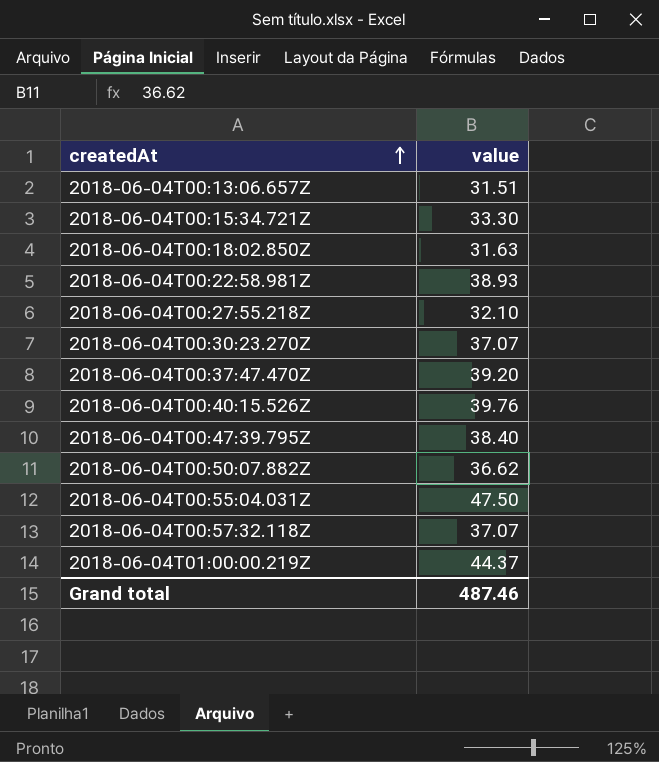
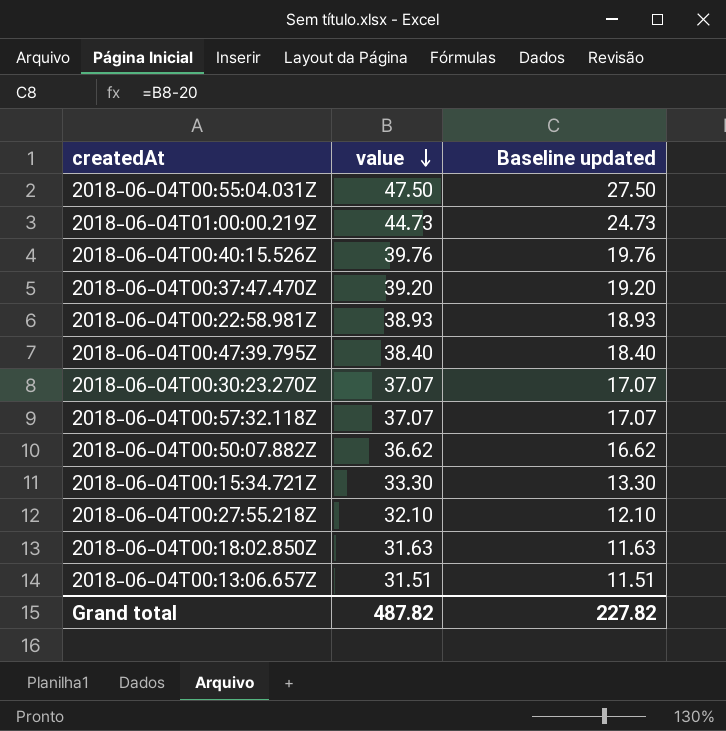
row order: createdAt ascending -> value descending
column Baseline updated | formula: none -> [value] - 20
2018-06-04T01:00:00.219Z | value: 44.37 -> 44.73
Grand total | value: 487.46 -> 487.82

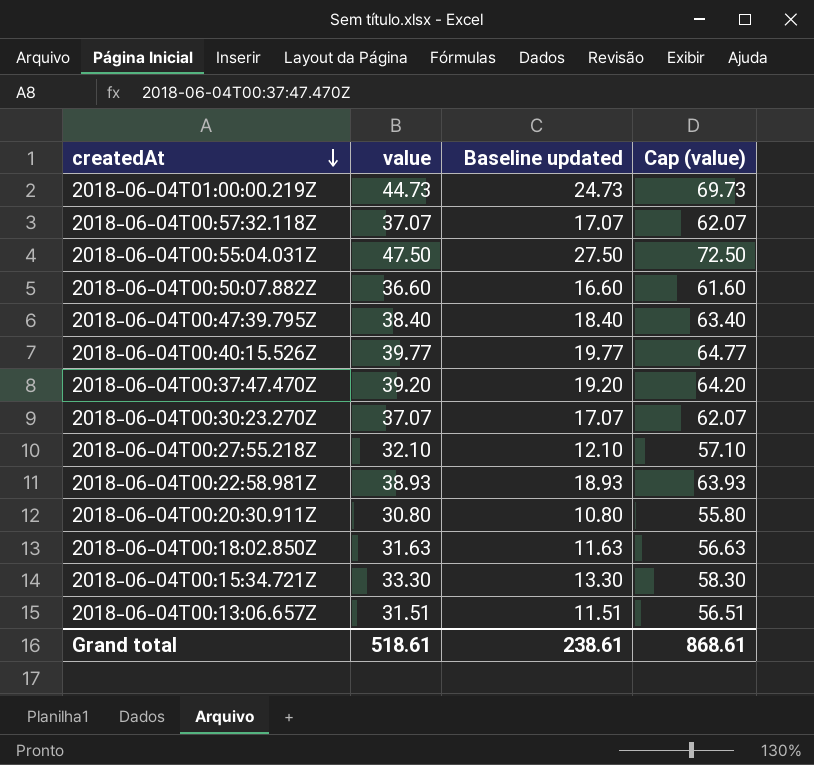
row order: value descending -> createdAt descending
column Cap (value) | formula: none -> [value] + 25
2018-06-04T00:50:07.882Z | value: 36.62 -> 36.60
2018-06-04T00:50:07.882Z | Baseline updated: 16.62 -> 16.60
2018-06-04T00:40:15.526Z | value: 39.76 -> 39.77
2018-06-04T00:40:15.526Z | Baseline updated: 19.76 -> 19.77
row 2018-06-04T00:20:30.911Z: none -> 30.80 | 10.80 | 55.80
Grand total | value: 487.82 -> 518.61
Grand total | Baseline updated: 227.82 -> 238.61

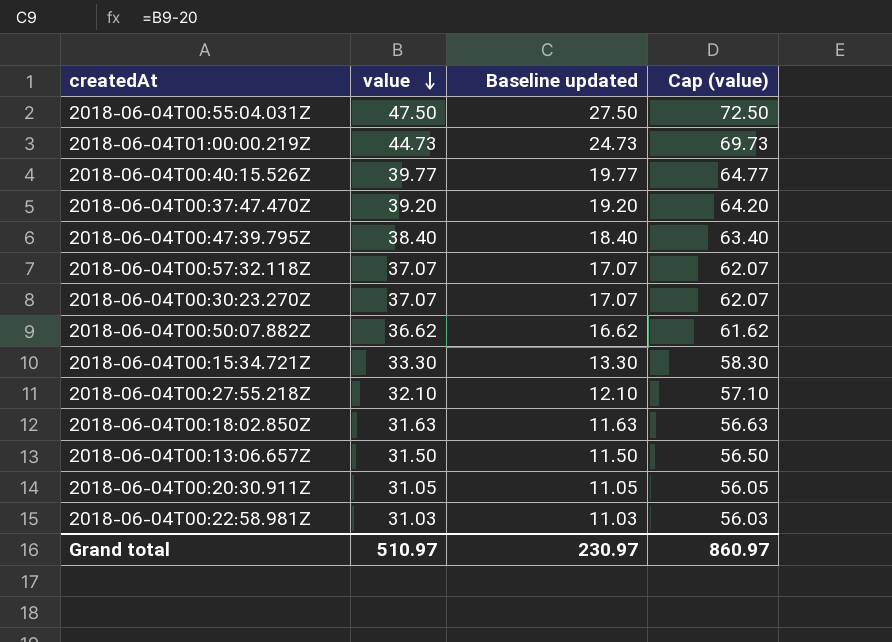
row order: createdAt descending -> value descending
2018-06-04T00:50:07.882Z | value: 36.60 -> 36.62
2018-06-04T00:50:07.882Z | Baseline updated: 16.60 -> 16.62
2018-06-04T00:50:07.882Z | Cap (value): 61.60 -> 61.62
2018-06-04T00:13:06.657Z | value: 31.51 -> 31.50
2018-06-04T00:13:06.657Z | Baseline updated: 11.51 -> 11.50
2018-06-04T00:13:06.657Z | Cap (value): 56.51 -> 56.50
2018-06-04T00:20:30.911Z | value: 30.80 -> 31.05
2018-06-04T00:20:30.911Z | Baseline updated: 10.80 -> 11.05
2018-06-04T00:20:30.911Z | Cap (value): 55.80 -> 56.05
2018-06-04T00:22:58.981Z | value: 38.93 -> 31.03
2018-06-04T00:22:58.981Z | Baseline updated: 18.93 -> 11.03
2018-06-04T00:22:58.981Z | Cap (value): 63.93 -> 56.03
Grand total | value: 518.61 -> 510.97
Grand total | Baseline updated: 238.61 -> 230.97
Grand total | Cap (value): 868.61 -> 860.97

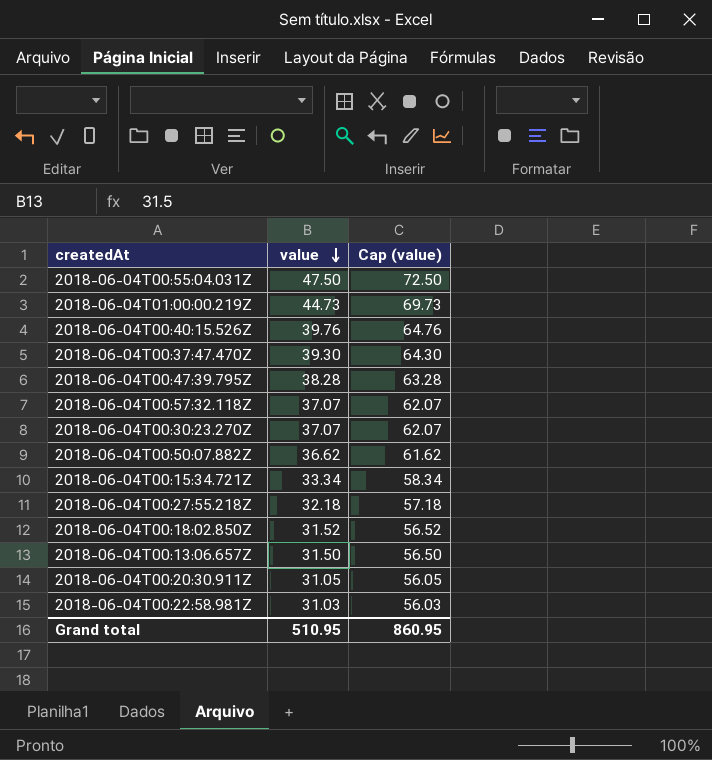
column Baseline updated | formula: [value] - 20 -> none
2018-06-04T00:40:15.526Z | value: 39.77 -> 39.76
2018-06-04T00:40:15.526Z | Cap (value): 64.77 -> 64.76
2018-06-04T00:37:47.470Z | value: 39.20 -> 39.30
2018-06-04T00:37:47.470Z | Cap (value): 64.20 -> 64.30
2018-06-04T00:47:39.795Z | value: 38.40 -> 38.28
2018-06-04T00:47:39.795Z | Cap (value): 63.40 -> 63.28
2018-06-04T00:15:34.721Z | value: 33.30 -> 33.34
2018-06-04T00:15:34.721Z | Cap (value): 58.30 -> 58.34
2018-06-04T00:27:55.218Z | value: 32.10 -> 32.18
2018-06-04T00:27:55.218Z | Cap (value): 57.10 -> 57.18
2018-06-04T00:18:02.850Z | value: 31.63 -> 31.52
2018-06-04T00:18:02.850Z | Cap (value): 56.63 -> 56.52
Grand total | value: 510.97 -> 510.95
Grand total | Cap (value): 860.97 -> 860.95

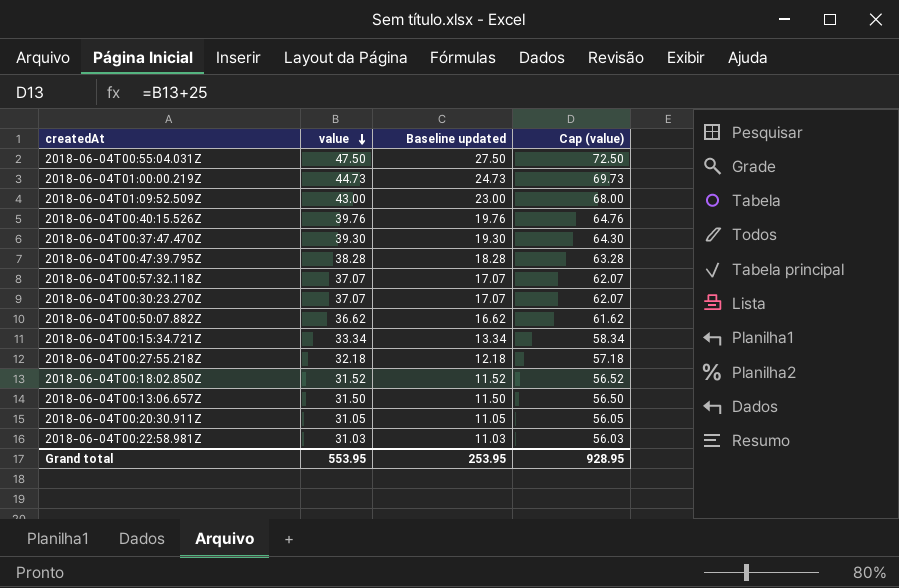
column Baseline updated | formula: none -> [value] - 20
row 2018-06-04T01:09:52.509Z: none -> 43.00 | 23.00 | 68.00
Grand total | value: 510.95 -> 553.95
Grand total | Cap (value): 860.95 -> 928.95

